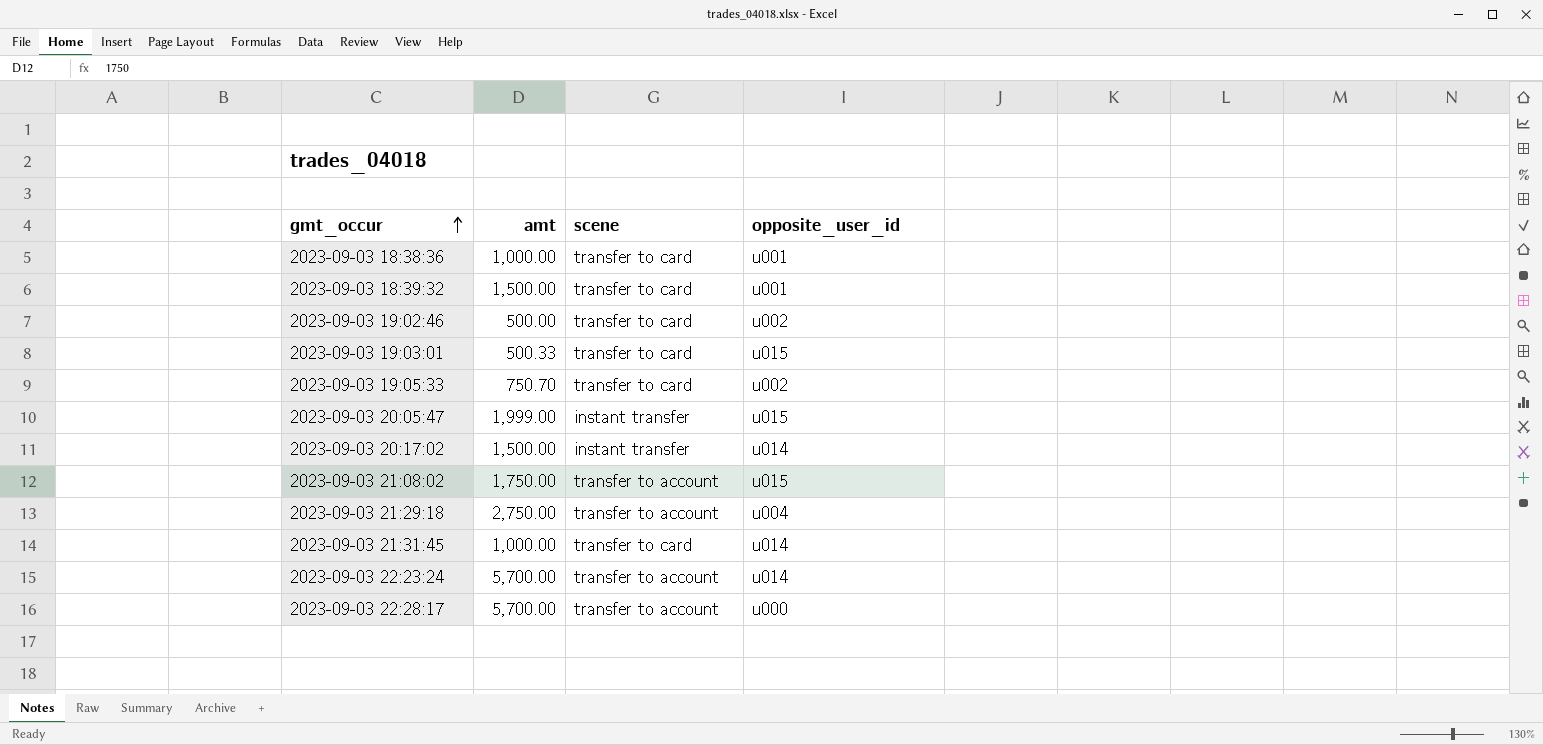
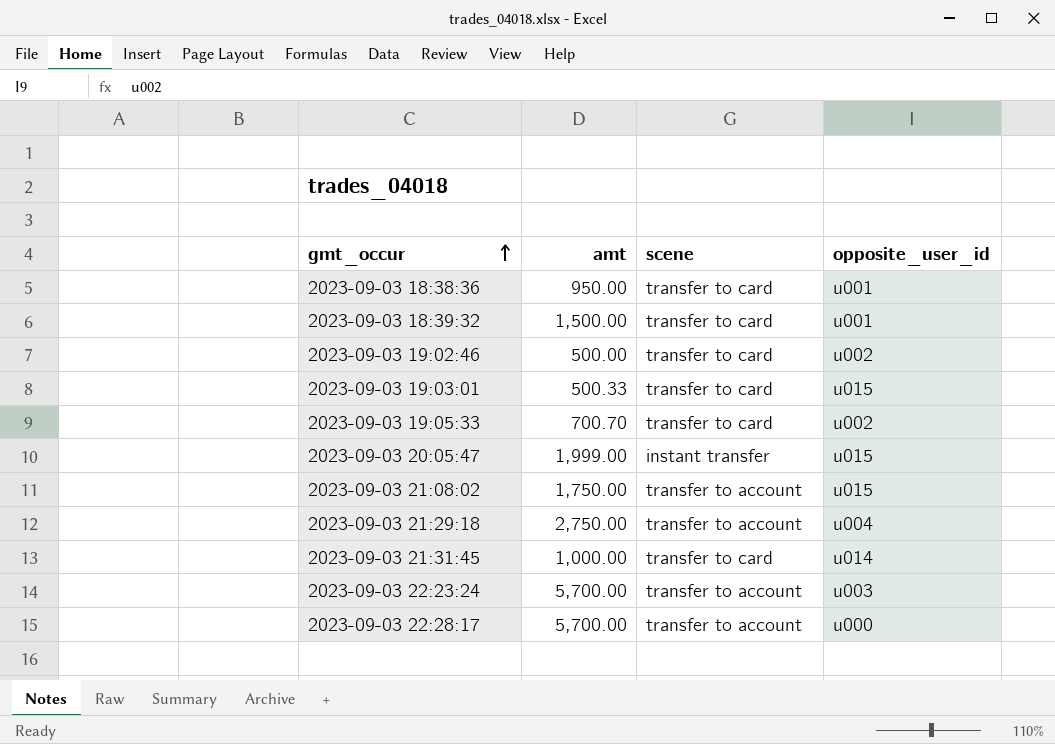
row 2023-09-03 20:17:02: 1,500.00 | instant transfer | u014 -> none
2023-09-03 18:38:36 | amt: 1,000.00 -> 950.00
2023-09-03 19:05:33 | amt: 750.70 -> 700.70
2023-09-03 22:23:24 | opposite_user_id: u014 -> u003

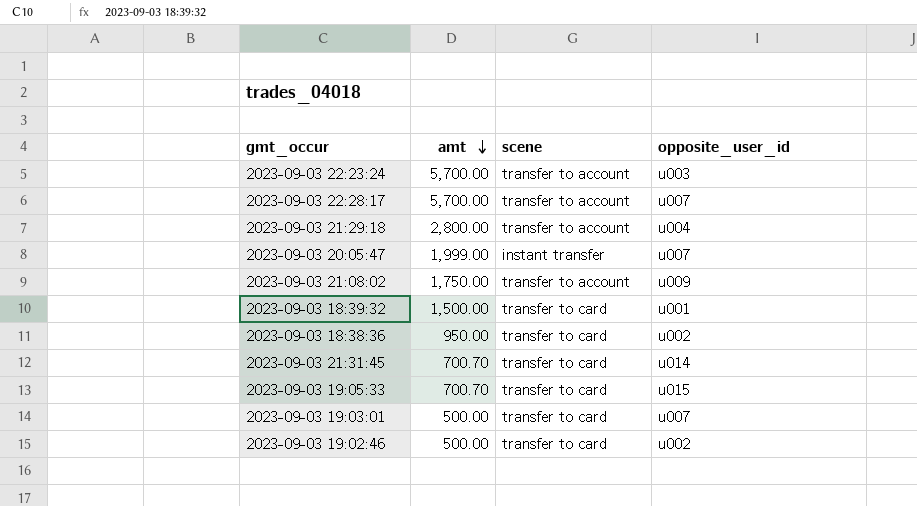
row order: gmt_occur ascending -> amt descending
2023-09-03 22:28:17 | opposite_user_id: u000 -> u007
2023-09-03 21:29:18 | amt: 2,750.00 -> 2,800.00
2023-09-03 20:05:47 | opposite_user_id: u015 -> u007
2023-09-03 21:08:02 | opposite_user_id: u015 -> u009
2023-09-03 18:38:36 | opposite_user_id: u001 -> u002
2023-09-03 21:31:45 | amt: 1,000.00 -> 700.70
2023-09-03 19:05:33 | opposite_user_id: u002 -> u015
2023-09-03 19:03:01 | amt: 500.33 -> 500.00
2023-09-03 19:03:01 | opposite_user_id: u015 -> u007

